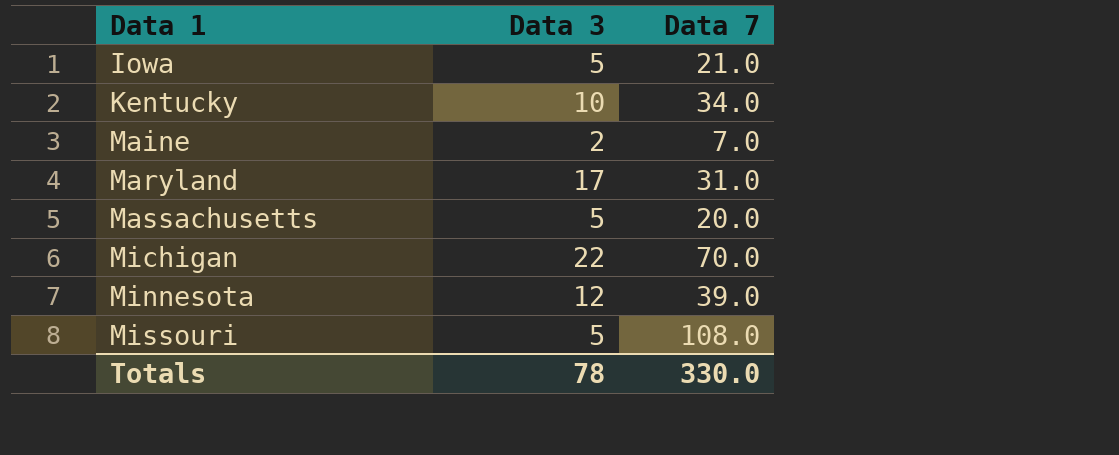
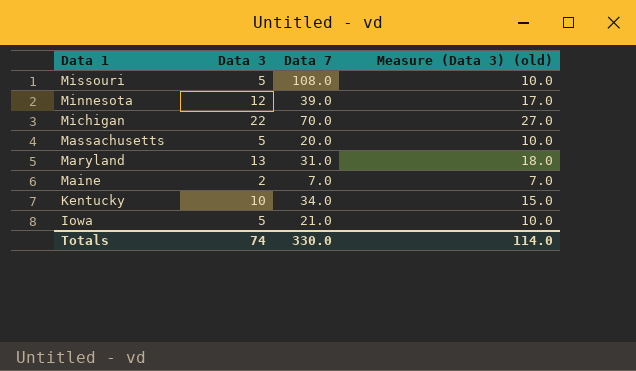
row order: Data 1 ascending -> Data 1 descending
column Measure (Data 3) (old) | formula: none -> [Data 3] + 5
Maryland | Data 3: 17 -> 13
Totals | Data 3: 78 -> 74

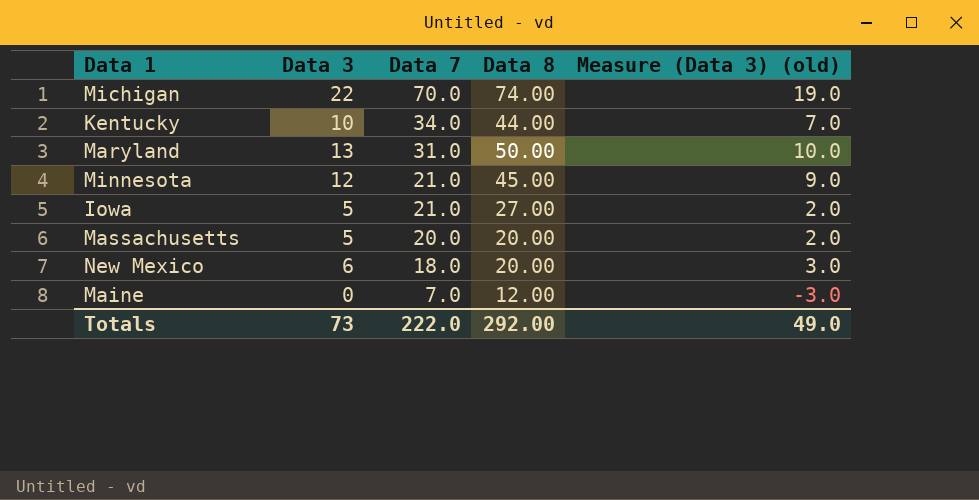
row order: Data 1 descending -> Data 7 descending
column Data 8 | position: none -> 4
column Measure (Data 3) (old) | formula: [Data 3] + 5 -> [Data 3] - 3
row Missouri: 5 | 108.0 | 10.0 -> none
Minnesota | Data 7: 39.0 -> 21.0
row New Mexico: none -> 6 | 18.0 | 20.00 | 3.0
Maine | Data 3: 2 -> 0
Totals | Data 3: 74 -> 73
Totals | Data 7: 330.0 -> 222.0
Totals | Measure (Data 3) (old): 114.0 -> 49.0

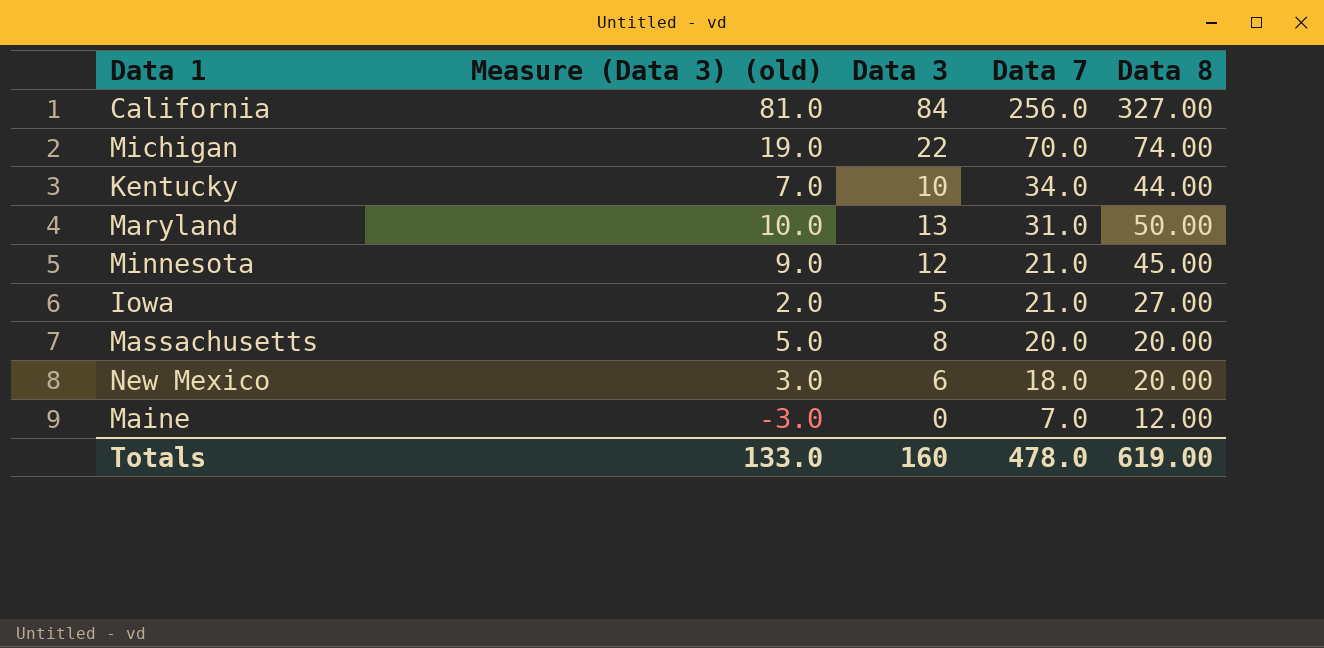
column Measure (Data 3) (old) | position: 5 -> 2
row California: none -> 81.0 | 84 | 256.0 | 327.00
Massachusetts | Measure (Data 3) (old): 2.0 -> 5.0
Massachusetts | Data 3: 5 -> 8
Totals | Measure (Data 3) (old): 49.0 -> 133.0
Totals | Data 3: 73 -> 160
Totals | Data 7: 222.0 -> 478.0
Totals | Data 8: 292.00 -> 619.00

